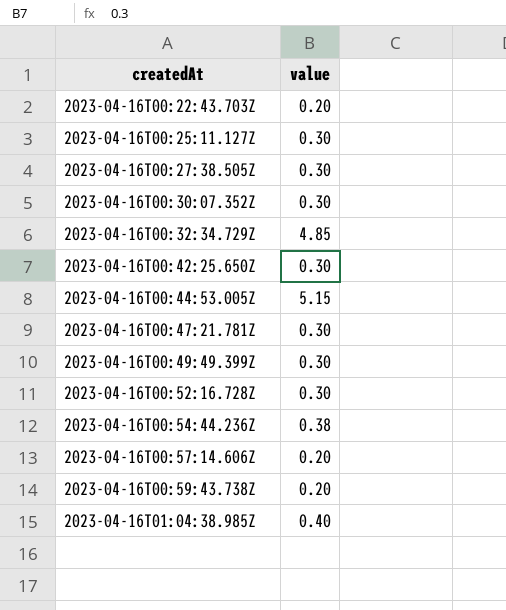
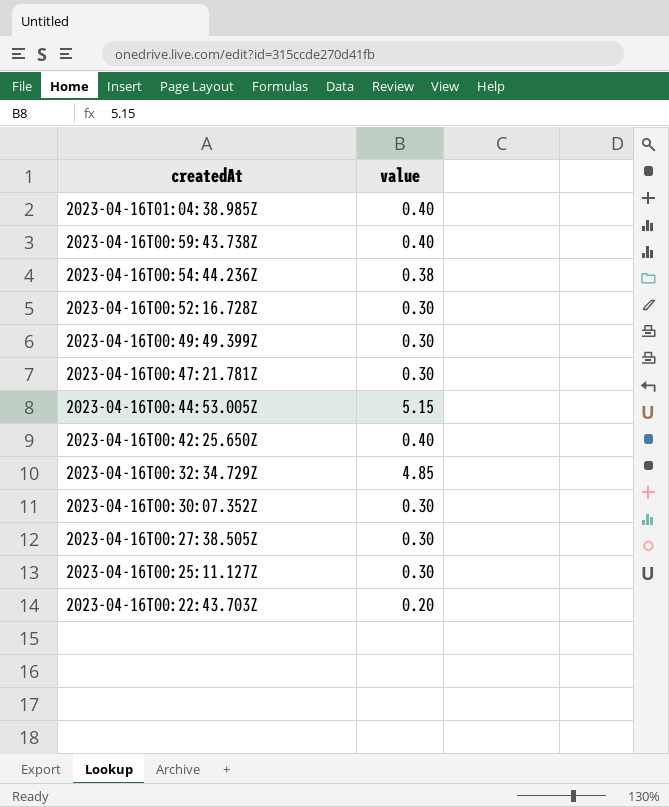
row order: createdAt ascending -> createdAt descending
row 2023-04-16T00:57:14.606Z: 0.20 -> none
2023-04-16T00:59:43.738Z | value: 0.20 -> 0.40
2023-04-16T00:42:25.650Z | value: 0.30 -> 0.40

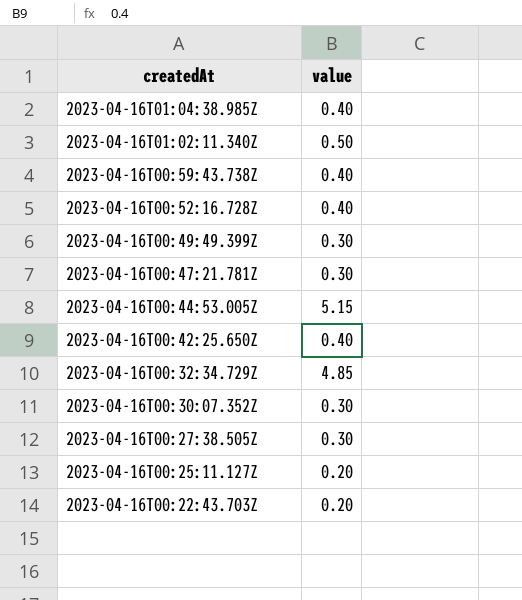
row 2023-04-16T00:54:44.236Z: 0.38 -> none
row 2023-04-16T01:02:11.340Z: none -> 0.50
2023-04-16T00:52:16.728Z | value: 0.30 -> 0.40
2023-04-16T00:25:11.127Z | value: 0.30 -> 0.20

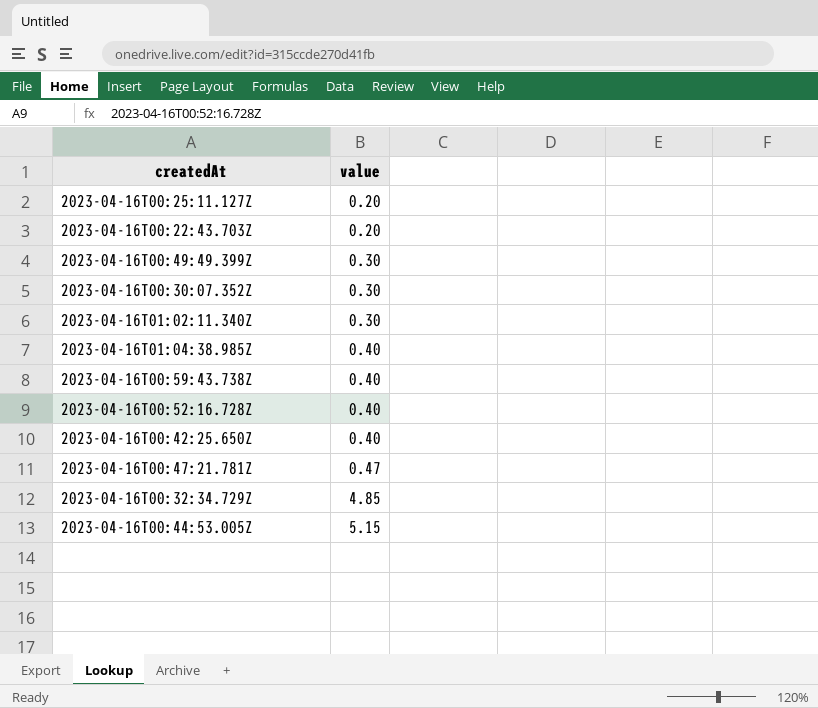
row order: createdAt descending -> value ascending
row 2023-04-16T00:27:38.505Z: 0.30 -> none
2023-04-16T01:02:11.340Z | value: 0.50 -> 0.30
2023-04-16T00:47:21.781Z | value: 0.30 -> 0.47

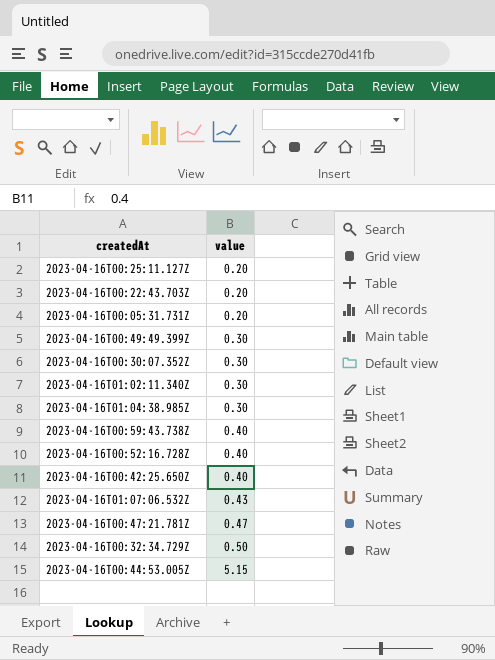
row 2023-04-16T00:05:31.731Z: none -> 0.20
2023-04-16T01:04:38.985Z | value: 0.40 -> 0.30
row 2023-04-16T01:07:06.532Z: none -> 0.43
2023-04-16T00:32:34.729Z | value: 4.85 -> 0.50

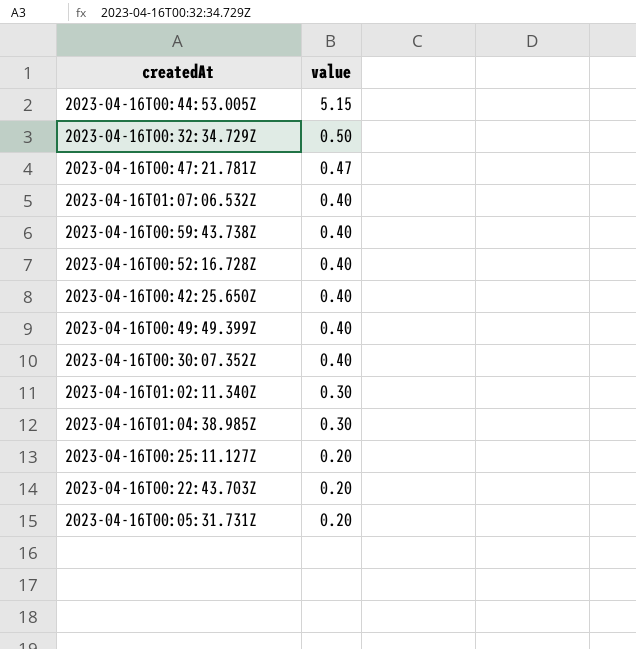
row order: value ascending -> value descending
2023-04-16T01:07:06.532Z | value: 0.43 -> 0.40
2023-04-16T00:49:49.399Z | value: 0.30 -> 0.40
2023-04-16T00:30:07.352Z | value: 0.30 -> 0.40

